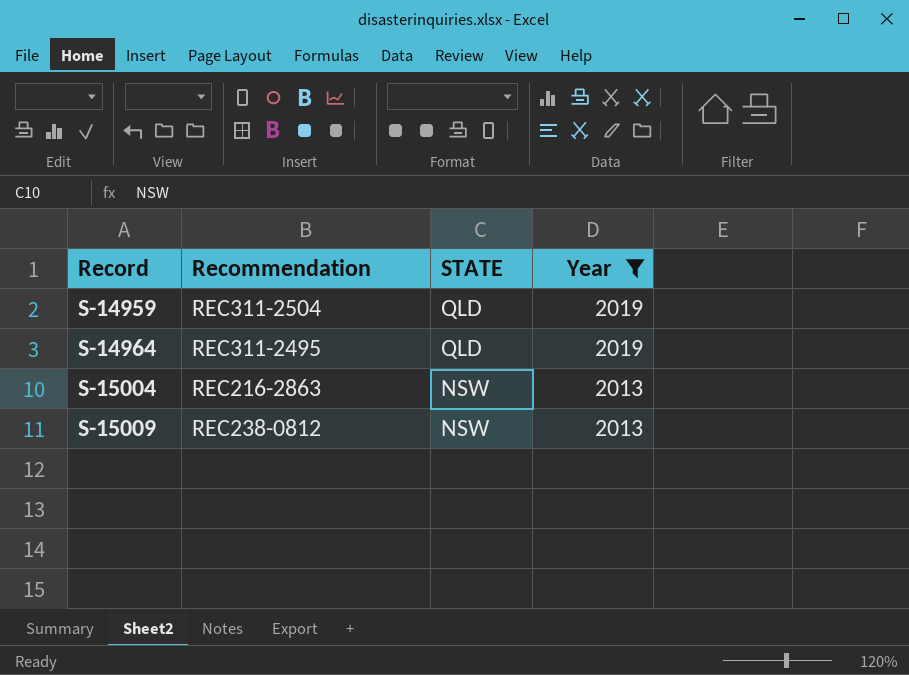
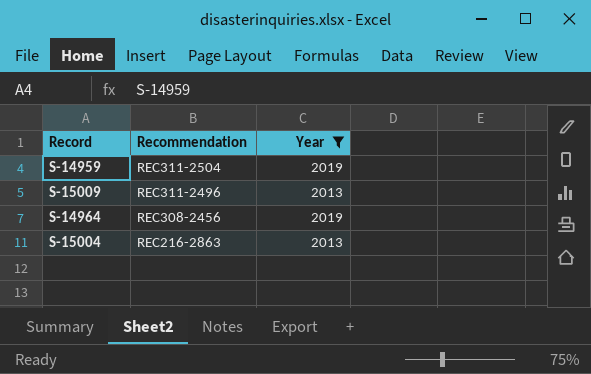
row order: Record ascending -> Recommendation descending
column STATE | position: 3 -> none
S-15009 | Recommendation: REC238-0812 -> REC311-2496
S-14964 | Recommendation: REC311-2495 -> REC308-2456

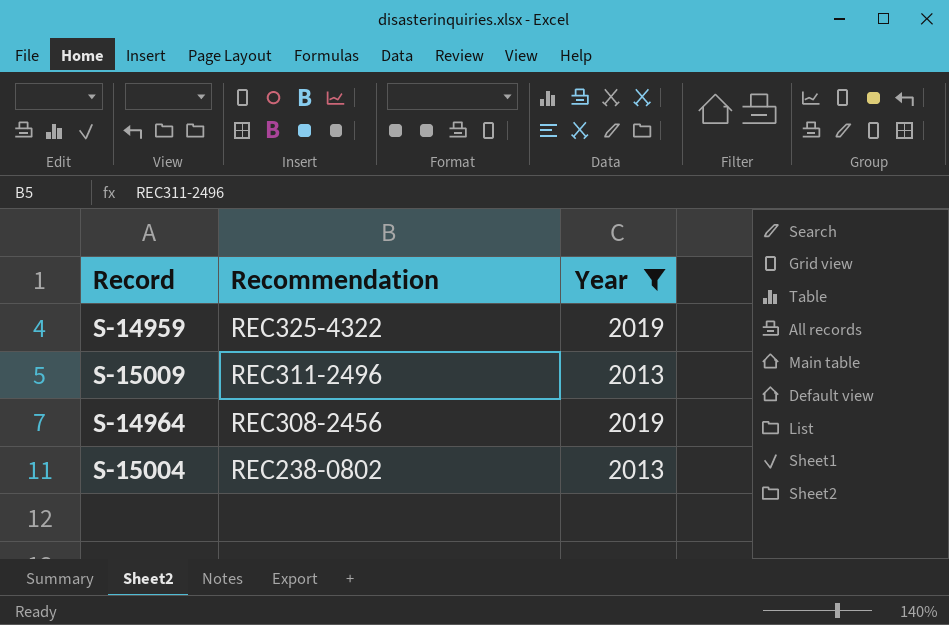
S-14959 | Recommendation: REC311-2504 -> REC325-4322
S-15004 | Recommendation: REC216-2863 -> REC238-0802

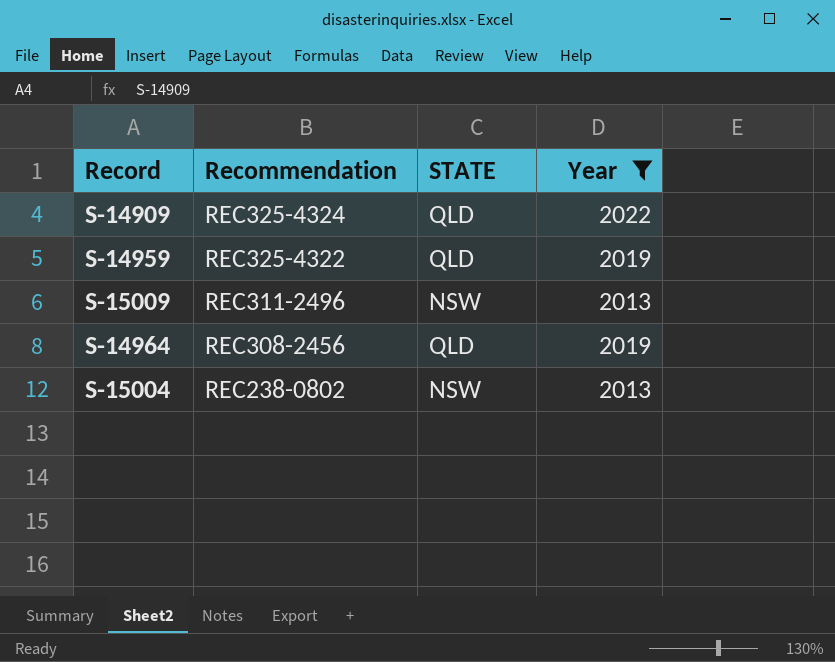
column STATE | position: none -> 3
row S-14909: none -> REC325-4324 | QLD | 2022

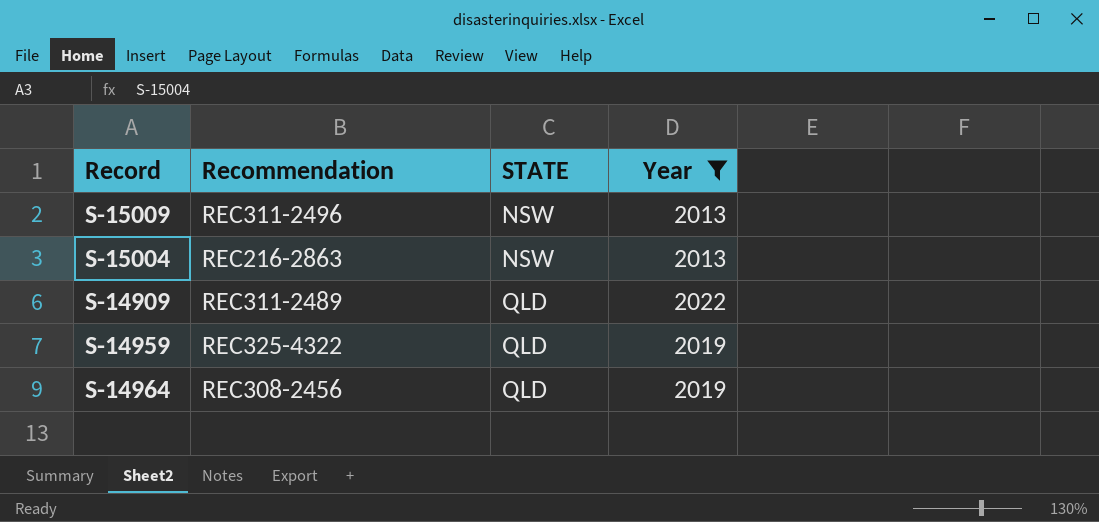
row order: Recommendation descending -> STATE ascending
S-15004 | Recommendation: REC238-0802 -> REC216-2863
S-14909 | Recommendation: REC325-4324 -> REC311-2489

